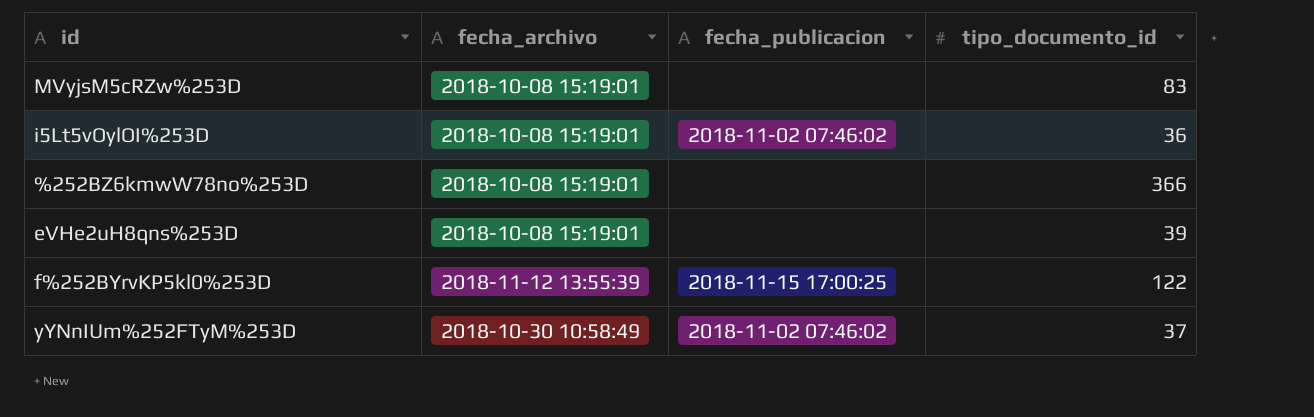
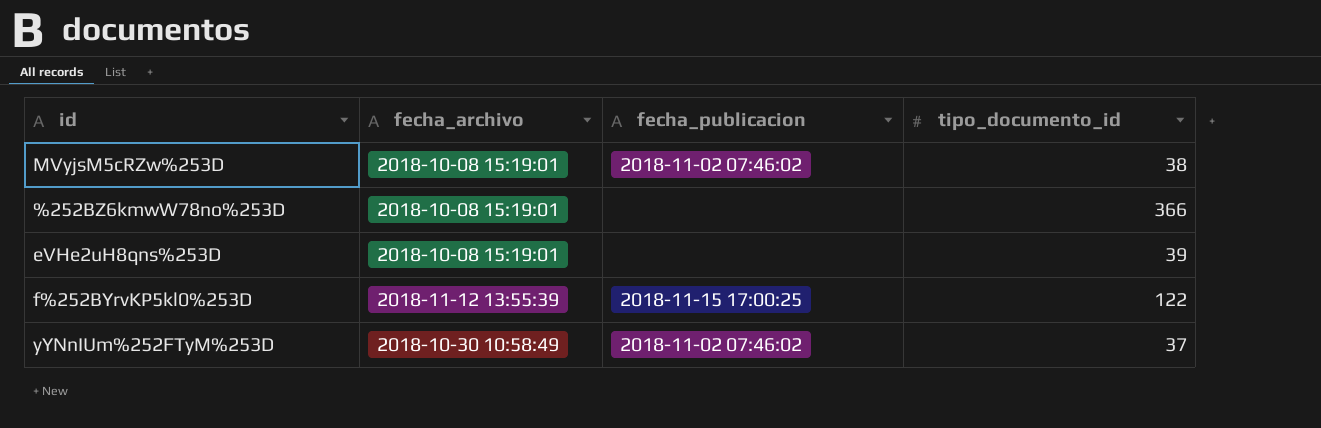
row i5Lt5vOylOI%253D: 2018-10-08 15:19:01 | 2018-11-02 07:46:02 | 36 -> none
MVyjsM5cRZw%253D | fecha_publicacion: none -> 2018-11-02 07:46:02
MVyjsM5cRZw%253D | tipo_documento_id: 83 -> 38

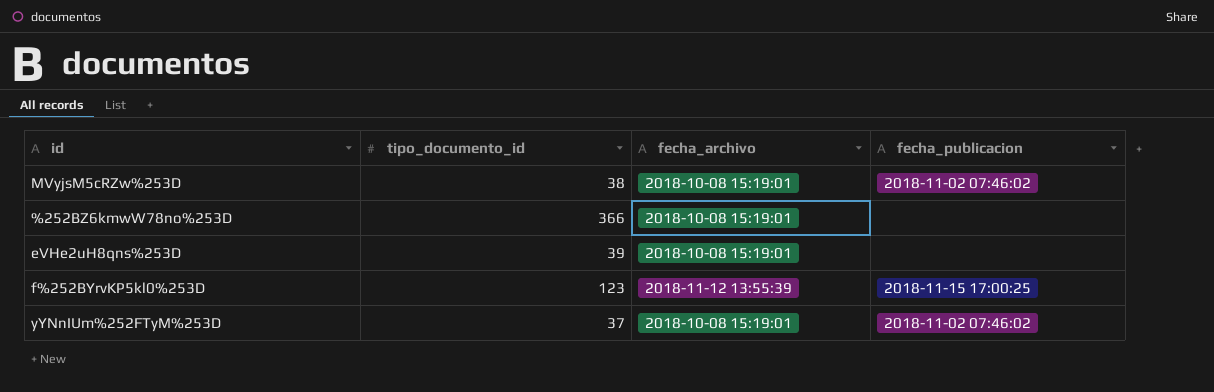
column tipo_documento_id | position: 4 -> 2
f%252BYrvKP5kl0%253D | tipo_documento_id: 122 -> 123
yYNnIUm%252FTyM%253D | fecha_archivo: 2018-10-30 10:58:49 -> 2018-10-08 15:19:01

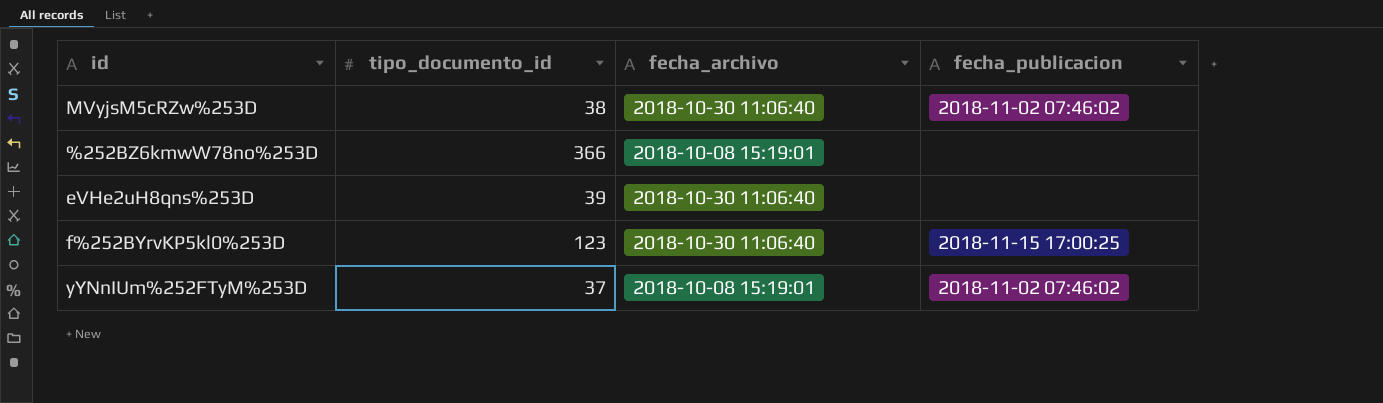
MVyjsM5cRZw%253D | fecha_archivo: 2018-10-08 15:19:01 -> 2018-10-30 11:06:40
eVHe2uH8qns%253D | fecha_archivo: 2018-10-08 15:19:01 -> 2018-10-30 11:06:40
f%252BYrvKP5kl0%253D | fecha_archivo: 2018-11-12 13:55:39 -> 2018-10-30 11:06:40

